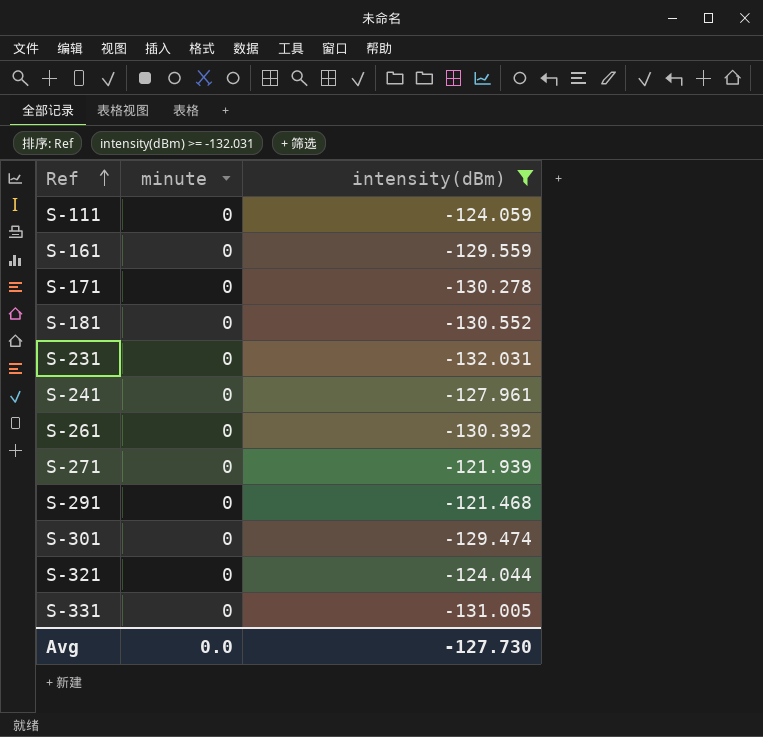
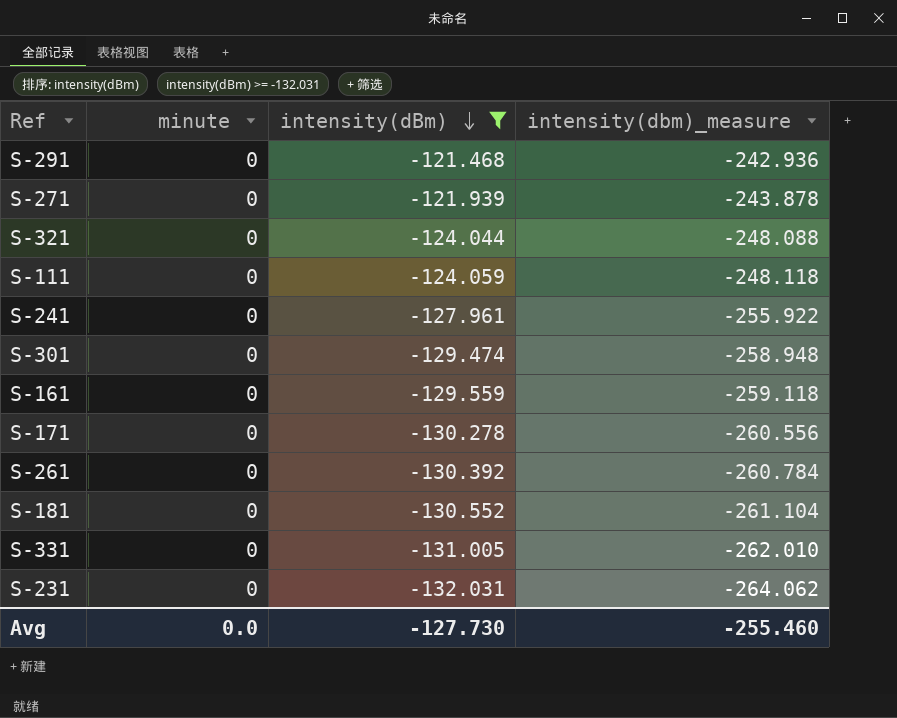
row order: Ref ascending -> intensity(dBm) descending
column intensity(dbm)_measure | formula: none -> [intensity(dBm)] * 2

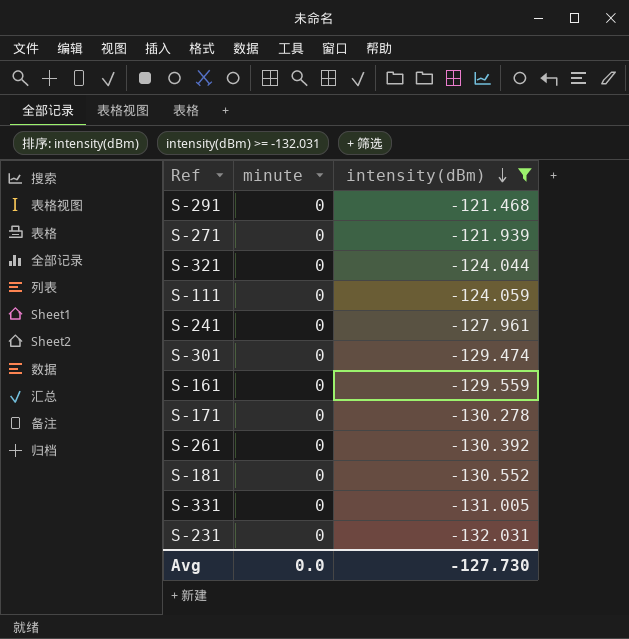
column intensity(dbm)_measure | formula: [intensity(dBm)] * 2 -> none

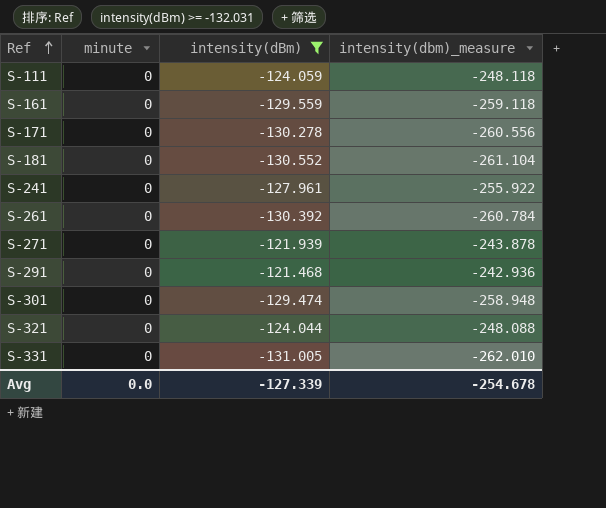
row order: intensity(dBm) descending -> Ref ascending
column intensity(dbm)_measure | formula: none -> [intensity(dBm)] * 2
row S-231: 0 | -132.031 -> none
Avg | intensity(dBm): -127.730 -> -127.339

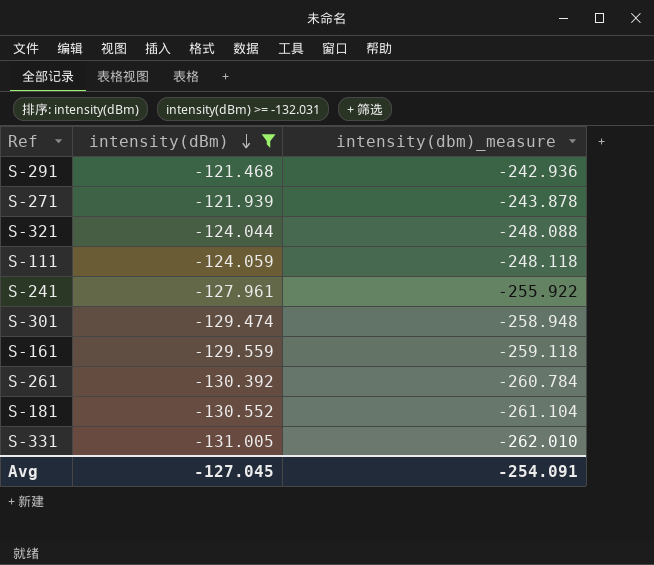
row order: Ref ascending -> intensity(dBm) descending
column minute | position: 2 -> none
row S-171: 0 | -130.278 | -260.556 -> none
Avg | intensity(dBm): -127.339 -> -127.045
Avg | intensity(dbm)_measure: -254.678 -> -254.091

